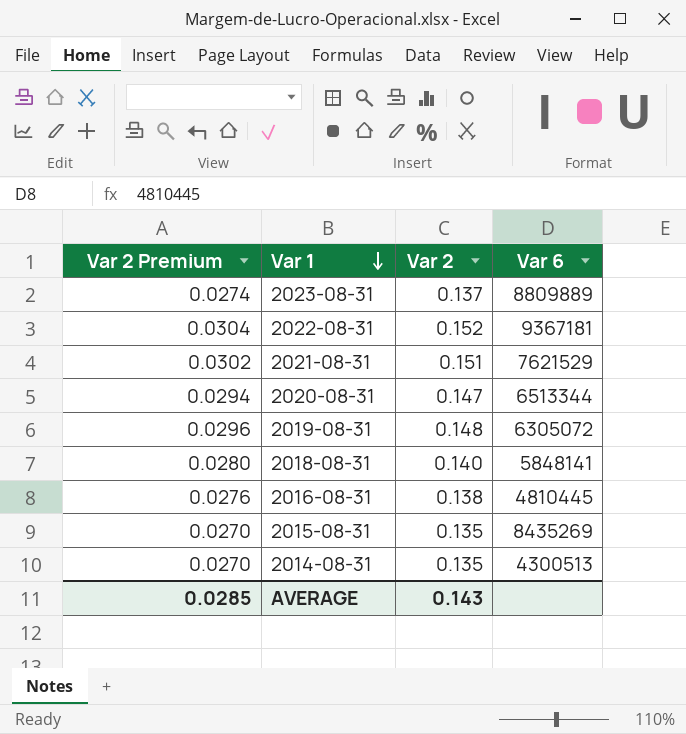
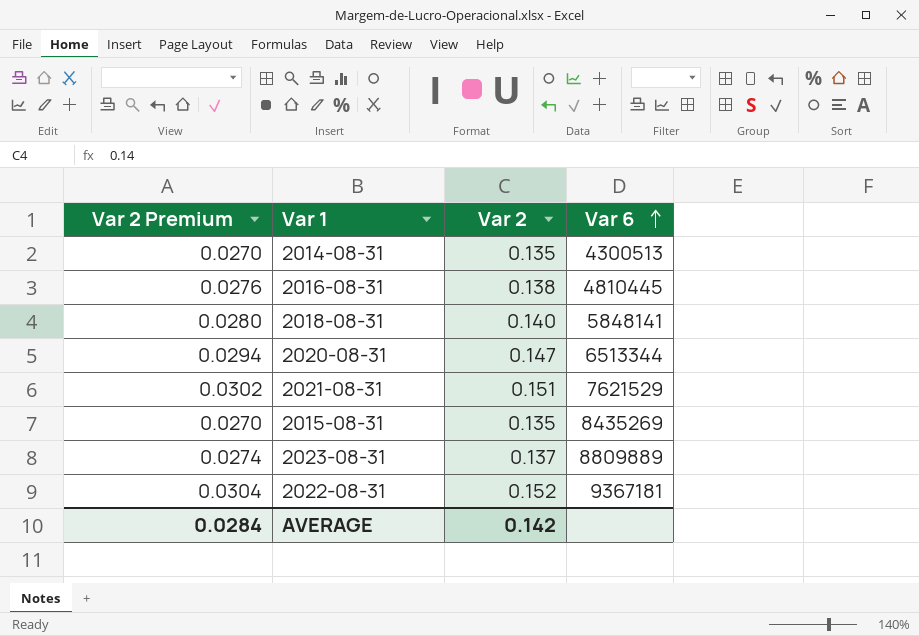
row order: Var 1 descending -> Var 6 ascending
row 2019-08-31: 0.0296 | 0.148 | 6305072 -> none
AVERAGE | Var 2 Premium: 0.0285 -> 0.0284
AVERAGE | Var 2: 0.143 -> 0.142

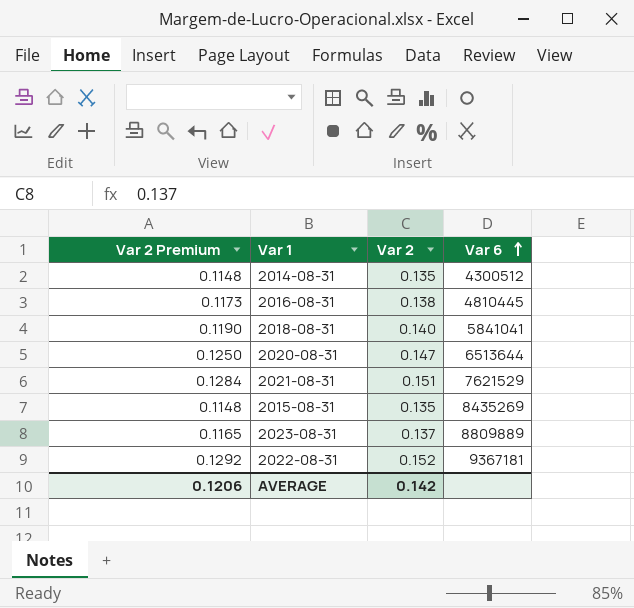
column Var 2 Premium | formula: [Var 2] * 0.2 -> [Var 2] * 0.85
2014-08-31 | Var 6: 4300513 -> 4300512
2018-08-31 | Var 6: 5848141 -> 5841041
2020-08-31 | Var 6: 6513344 -> 6513644
AVERAGE | Var 2 Premium: 0.0284 -> 0.1206

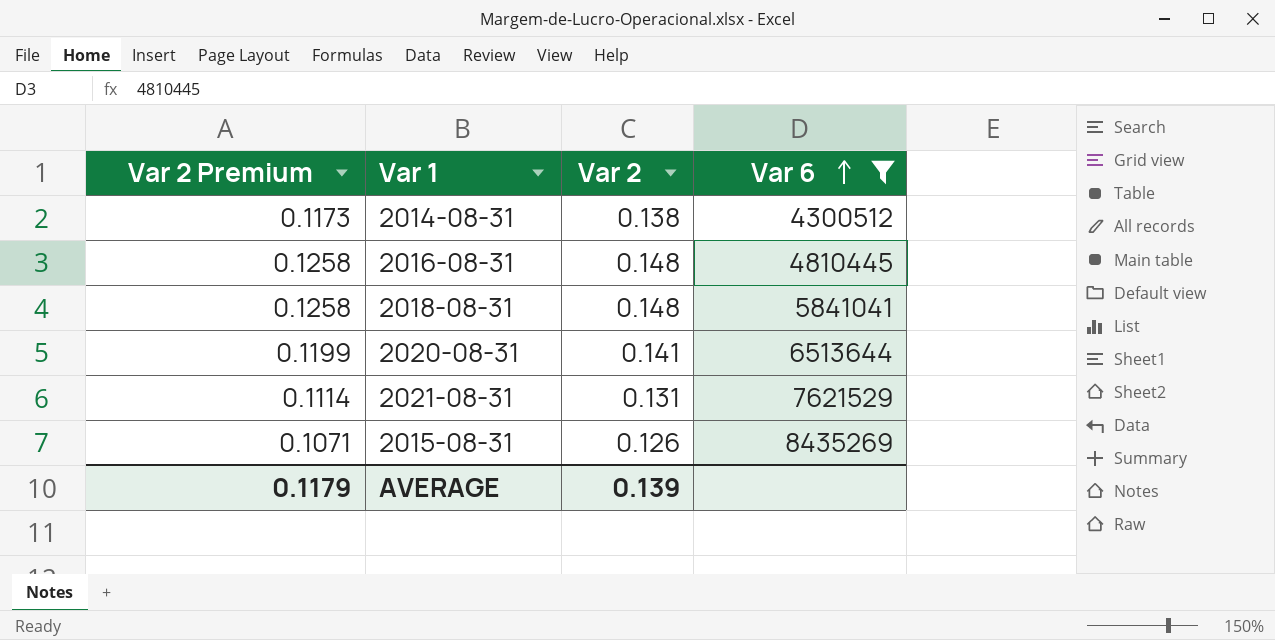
filter: none -> Var 6 <= 8435269
2014-08-31 | Var 2 Premium: 0.1148 -> 0.1173
2014-08-31 | Var 2: 0.135 -> 0.138
2016-08-31 | Var 2 Premium: 0.1173 -> 0.1258
2016-08-31 | Var 2: 0.138 -> 0.148
2018-08-31 | Var 2 Premium: 0.1190 -> 0.1258
2018-08-31 | Var 2: 0.140 -> 0.148
2020-08-31 | Var 2 Premium: 0.1250 -> 0.1199
2020-08-31 | Var 2: 0.147 -> 0.141
2021-08-31 | Var 2 Premium: 0.1284 -> 0.1114
2021-08-31 | Var 2: 0.151 -> 0.131
2015-08-31 | Var 2 Premium: 0.1148 -> 0.1071
2015-08-31 | Var 2: 0.135 -> 0.126
AVERAGE | Var 2 Premium: 0.1206 -> 0.1179
AVERAGE | Var 2: 0.142 -> 0.139

